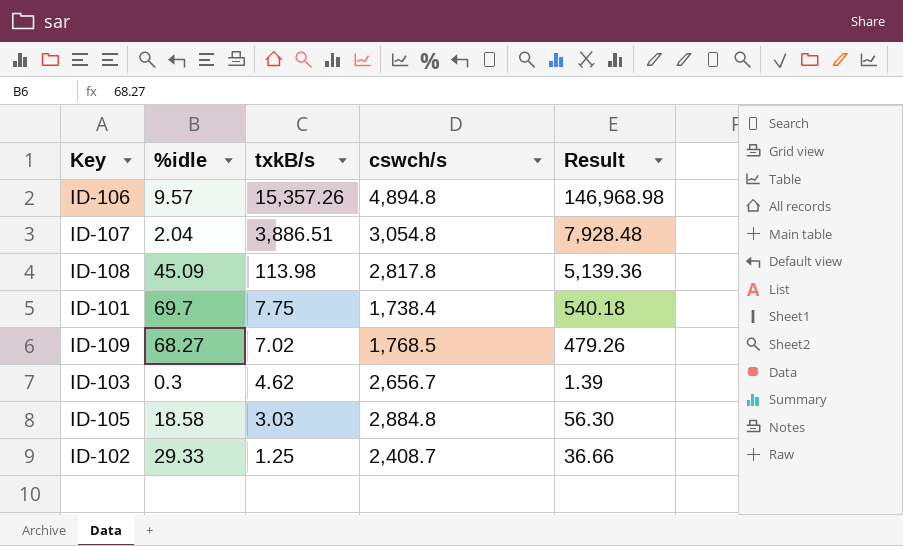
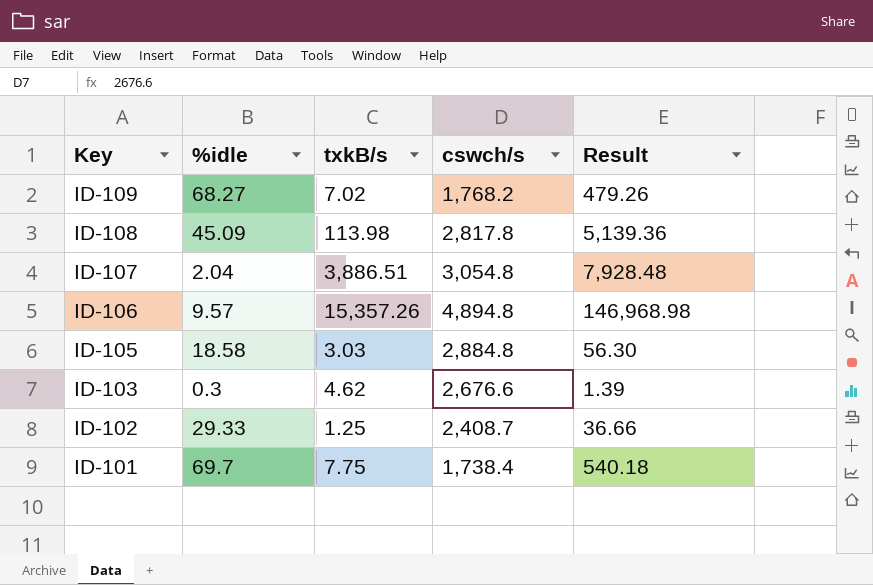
row order: txkB/s descending -> Key descending
ID-109 | cswch/s: 1,768.5 -> 1,768.2
ID-103 | cswch/s: 2,656.7 -> 2,676.6

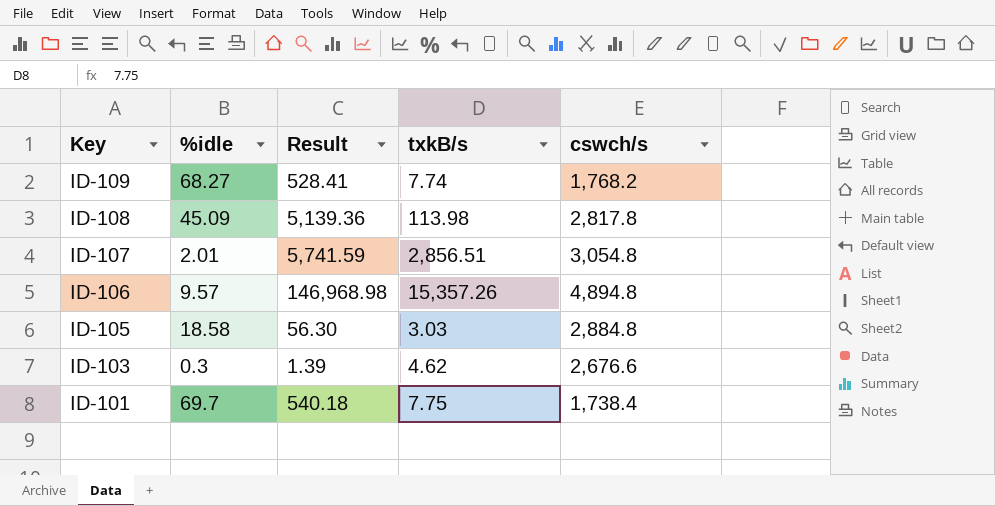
column Result | position: 5 -> 3
row ID-102: 29.33 | 1.25 | 2,408.7 | 36.66 -> none
ID-109 | Result: 479.26 -> 528.41
ID-109 | txkB/s: 7.02 -> 7.74
ID-107 | %idle: 2.04 -> 2.01
ID-107 | Result: 7,928.48 -> 5,741.59
ID-107 | txkB/s: 3,886.51 -> 2,856.51

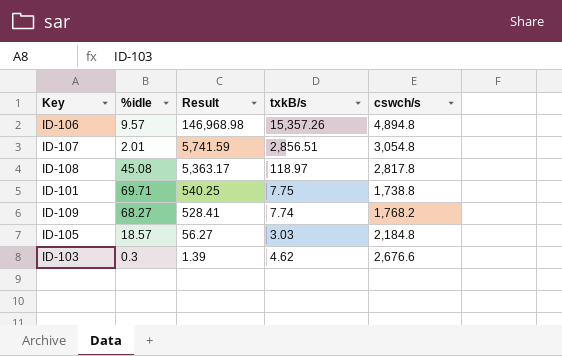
row order: Key descending -> Result descending
ID-108 | %idle: 45.09 -> 45.08
ID-108 | Result: 5,139.36 -> 5,363.17
ID-108 | txkB/s: 113.98 -> 118.97
ID-101 | %idle: 69.7 -> 69.71
ID-101 | Result: 540.18 -> 540.25
ID-101 | cswch/s: 1,738.4 -> 1,738.8
ID-105 | %idle: 18.58 -> 18.57
ID-105 | Result: 56.30 -> 56.27
ID-105 | cswch/s: 2,884.8 -> 2,184.8

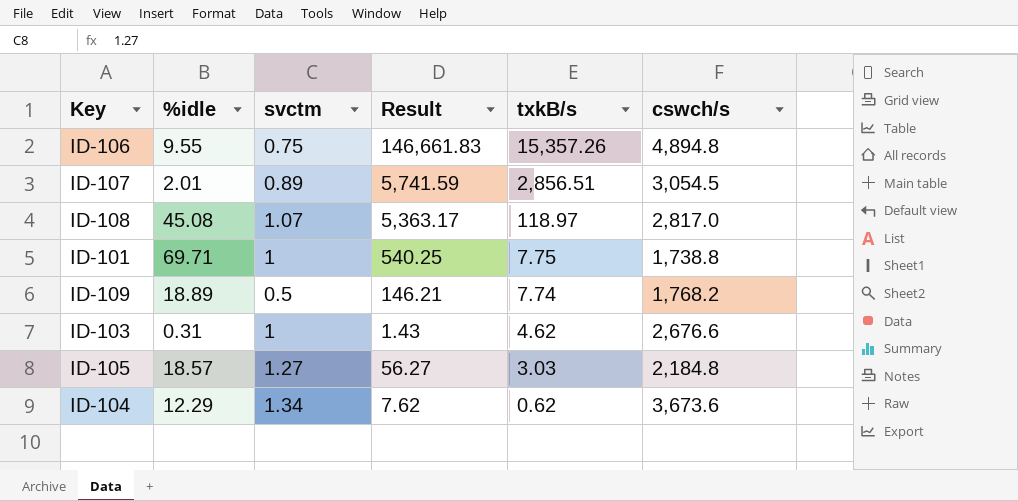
row order: Result descending -> txkB/s descending
column svctm | position: none -> 3
ID-106 | %idle: 9.57 -> 9.55
ID-106 | Result: 146,968.98 -> 146,661.83
ID-107 | cswch/s: 3,054.8 -> 3,054.5
ID-108 | cswch/s: 2,817.8 -> 2,817.0
ID-109 | %idle: 68.27 -> 18.89
ID-109 | Result: 528.41 -> 146.21
ID-103 | %idle: 0.3 -> 0.31
ID-103 | Result: 1.39 -> 1.43
row ID-104: none -> 12.29 | 1.34 | 7.62 | 0.62 | 3,673.6

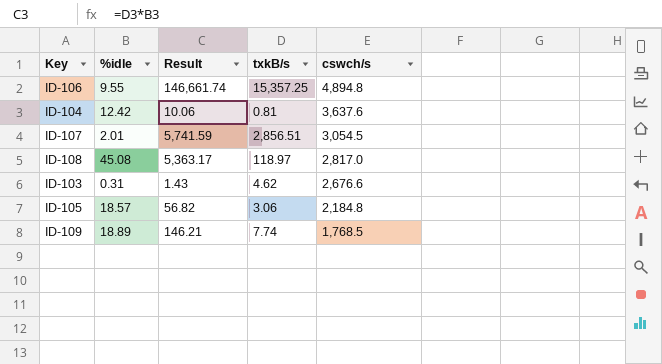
row order: txkB/s descending -> cswch/s descending
column svctm | position: 3 -> none
row ID-101: 69.71 | 1 | 540.25 | 7.75 | 1,738.8 -> none
ID-106 | Result: 146,661.83 -> 146,661.74
ID-106 | txkB/s: 15,357.26 -> 15,357.25
ID-104 | %idle: 12.29 -> 12.42
ID-104 | Result: 7.62 -> 10.06
ID-104 | txkB/s: 0.62 -> 0.81
ID-104 | cswch/s: 3,673.6 -> 3,637.6
ID-105 | Result: 56.27 -> 56.82
ID-105 | txkB/s: 3.03 -> 3.06
ID-109 | cswch/s: 1,768.2 -> 1,768.5

